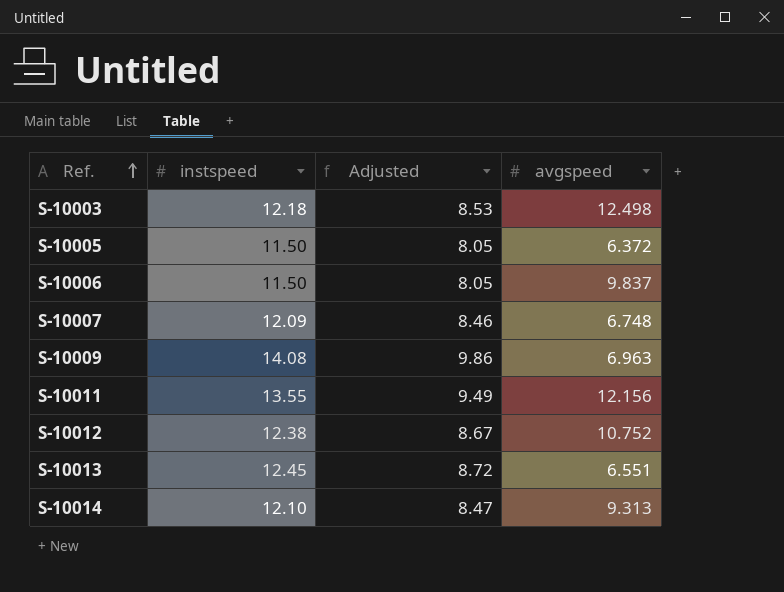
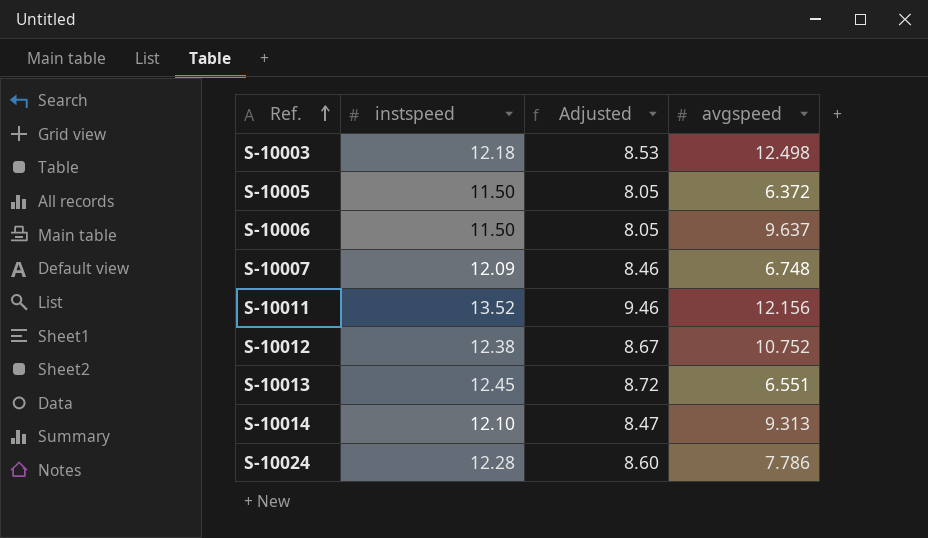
row S-10009: 14.08 | 9.86 | 6.963 -> none
S-10006 | avgspeed: 9.837 -> 9.637
S-10011 | instspeed: 13.55 -> 13.52
S-10011 | Adjusted: 9.49 -> 9.46
row S-10024: none -> 12.28 | 8.60 | 7.786

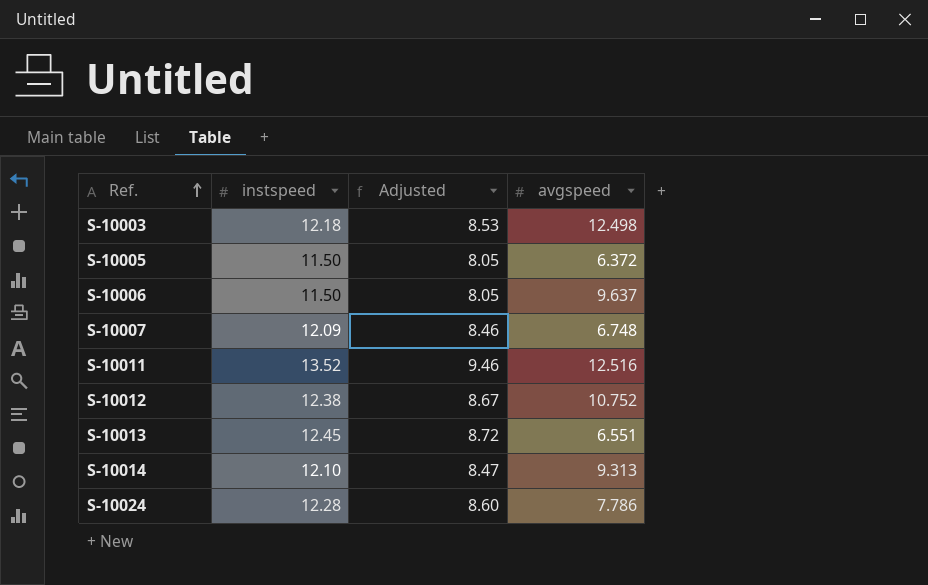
S-10011 | avgspeed: 12.156 -> 12.516

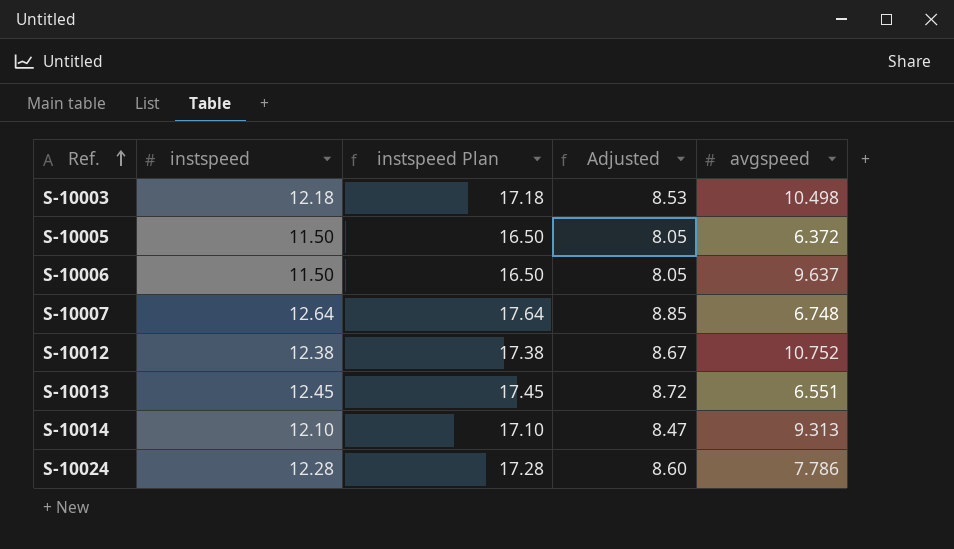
column instspeed Plan | formula: none -> [instspeed] + 5
row S-10011: 13.52 | 9.46 | 12.516 -> none
S-10003 | avgspeed: 12.498 -> 10.498
S-10007 | instspeed: 12.09 -> 12.64
S-10007 | Adjusted: 8.46 -> 8.85

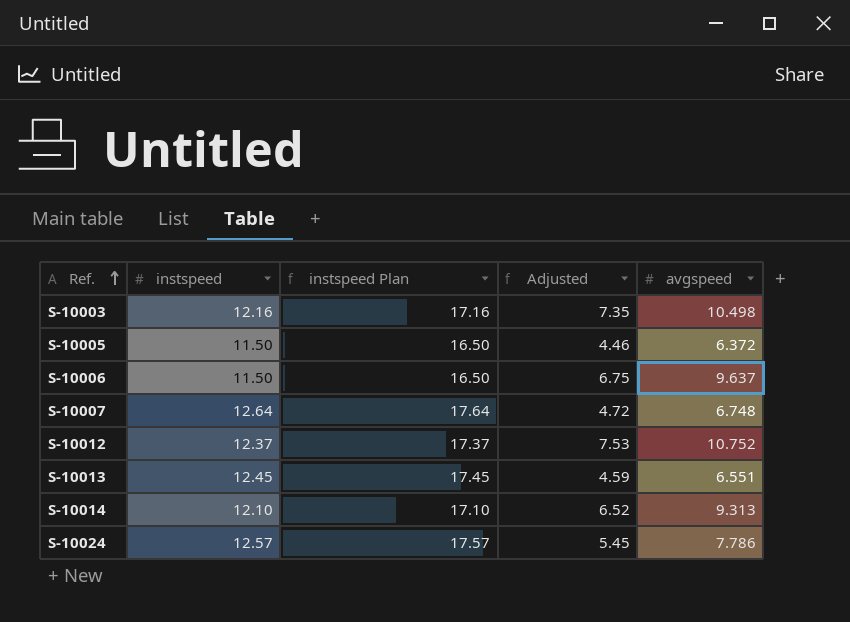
column Adjusted | formula: [instspeed] * 0.7 -> [avgspeed] * 0.7
S-10003 | instspeed: 12.18 -> 12.16
S-10003 | instspeed Plan: 17.18 -> 17.16
S-10012 | instspeed: 12.38 -> 12.37
S-10012 | instspeed Plan: 17.38 -> 17.37
S-10024 | instspeed: 12.28 -> 12.57
S-10024 | instspeed Plan: 17.28 -> 17.57

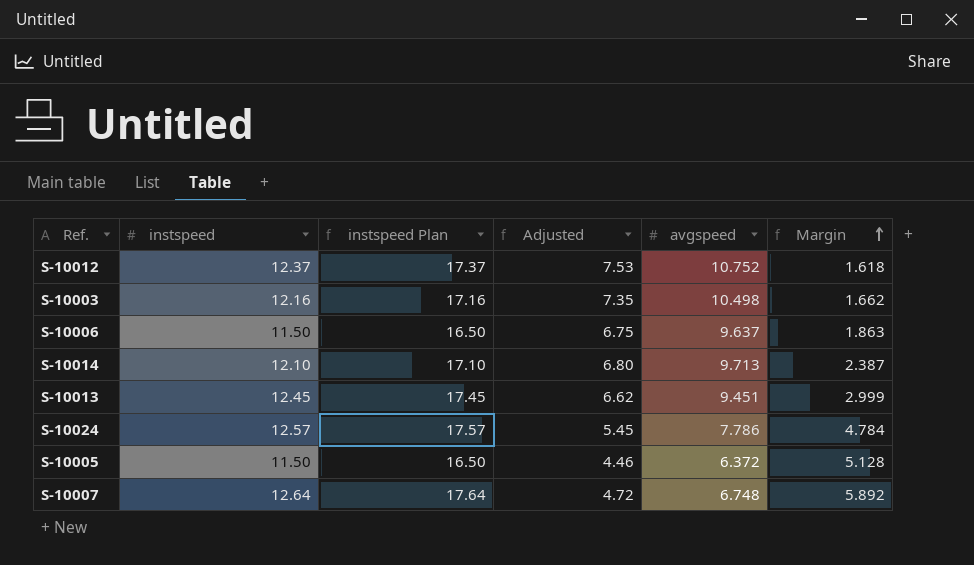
row order: Ref. ascending -> Margin ascending
column Margin | formula: none -> [instspeed] - [avgspeed]
S-10014 | Adjusted: 6.52 -> 6.80
S-10014 | avgspeed: 9.313 -> 9.713
S-10013 | Adjusted: 4.59 -> 6.62
S-10013 | avgspeed: 6.551 -> 9.451

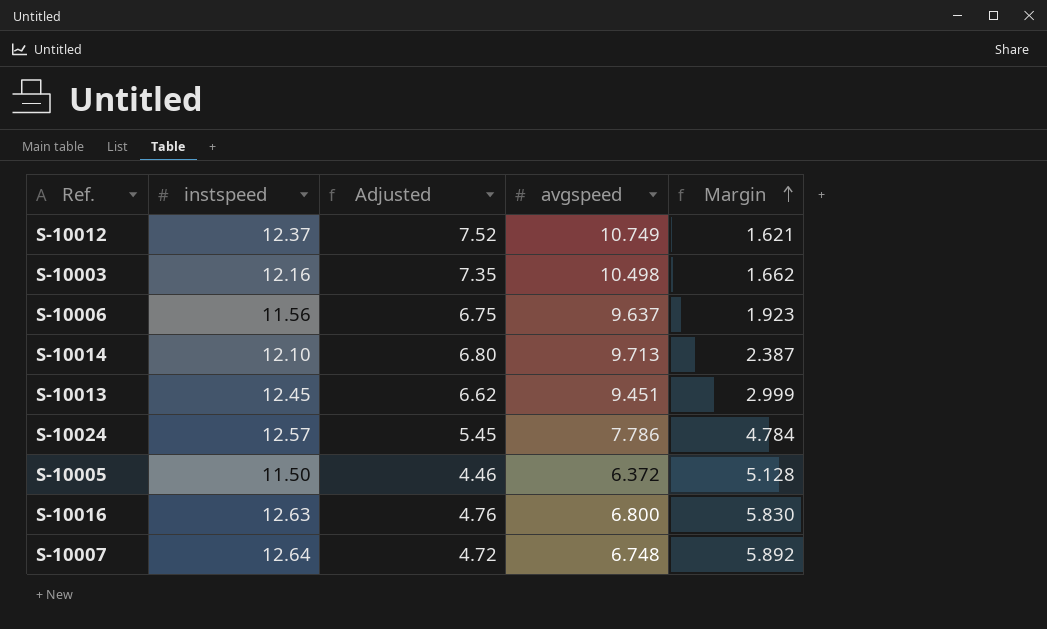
column instspeed Plan | formula: [instspeed] + 5 -> none
S-10012 | Adjusted: 7.53 -> 7.52
S-10012 | avgspeed: 10.752 -> 10.749
S-10012 | Margin: 1.618 -> 1.621
S-10006 | instspeed: 11.50 -> 11.56
S-10006 | Margin: 1.863 -> 1.923
row S-10016: none -> 12.63 | 4.76 | 6.800 | 5.830

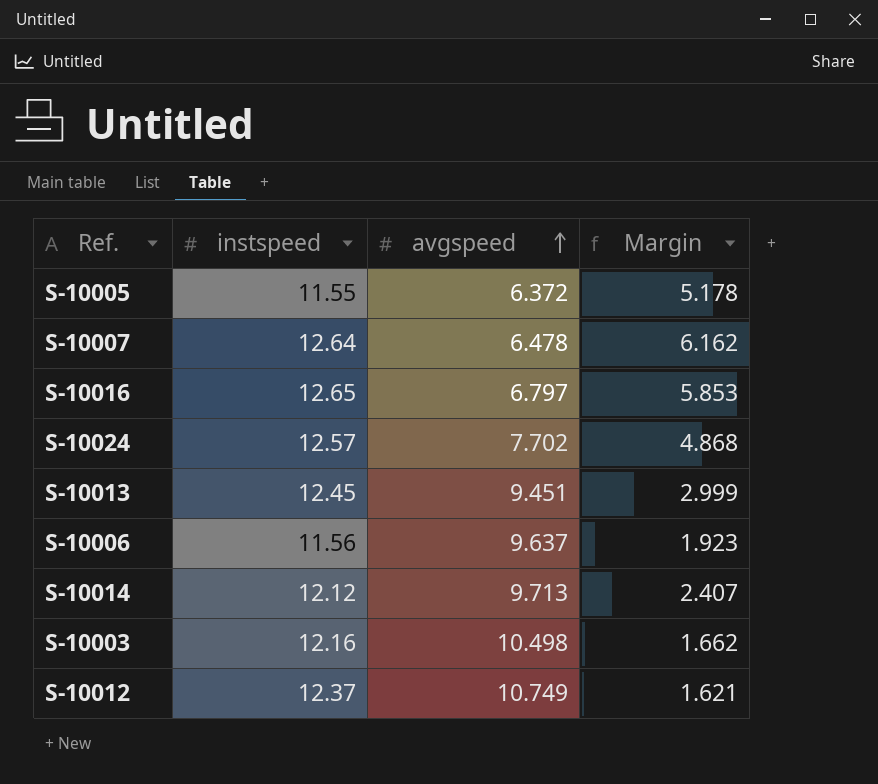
row order: Margin ascending -> avgspeed ascending
column Adjusted | formula: [avgspeed] * 0.7 -> none
S-10005 | instspeed: 11.50 -> 11.55
S-10005 | Margin: 5.128 -> 5.178
S-10007 | avgspeed: 6.748 -> 6.478
S-10007 | Margin: 5.892 -> 6.162
S-10016 | instspeed: 12.63 -> 12.65
S-10016 | avgspeed: 6.800 -> 6.797
S-10016 | Margin: 5.830 -> 5.853
S-10024 | avgspeed: 7.786 -> 7.702
S-10024 | Margin: 4.784 -> 4.868
S-10014 | instspeed: 12.10 -> 12.12
S-10014 | Margin: 2.387 -> 2.407

